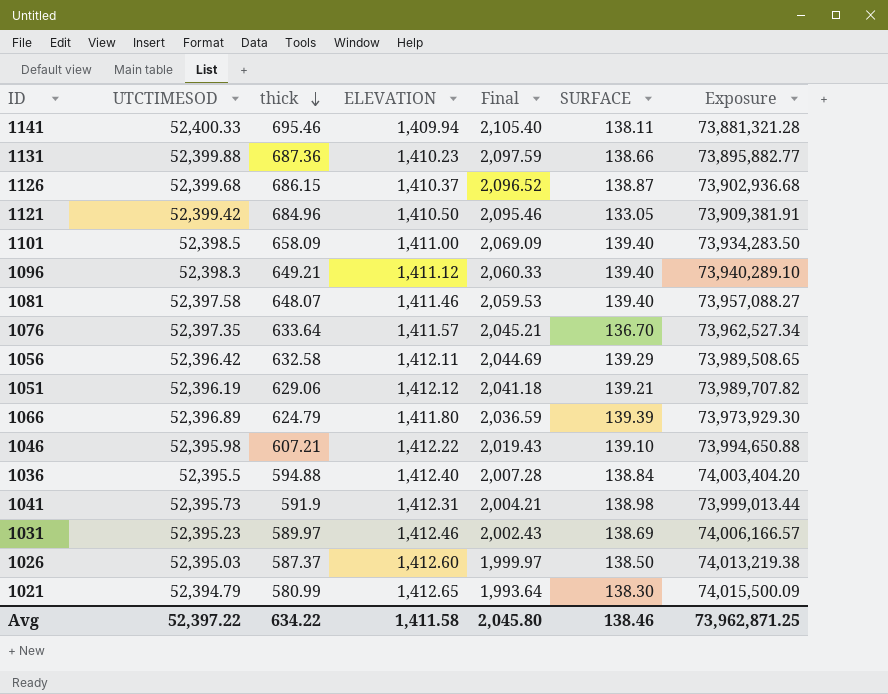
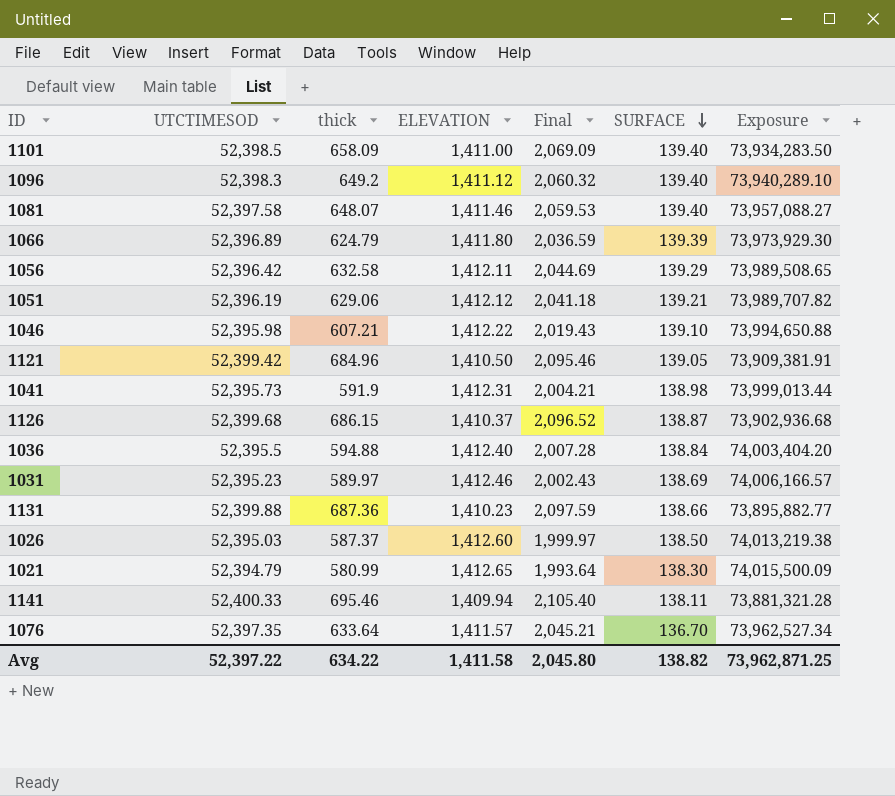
row order: thick descending -> SURFACE descending
1096 | thick: 649.21 -> 649.2
1096 | Final: 2,060.33 -> 2,060.32
1121 | SURFACE: 133.05 -> 139.05
Avg | SURFACE: 138.46 -> 138.82

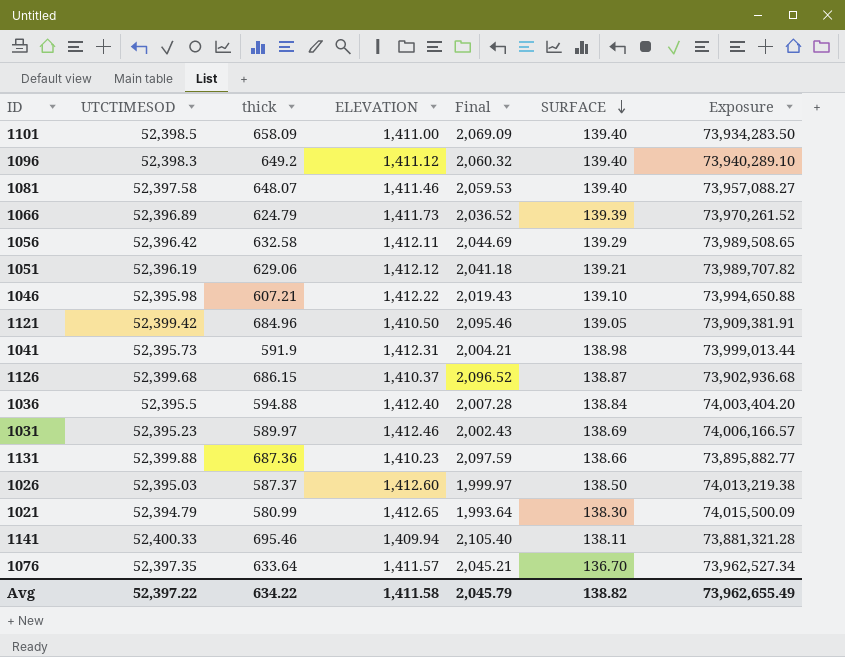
1066 | ELEVATION: 1,411.80 -> 1,411.73
1066 | Final: 2,036.59 -> 2,036.52
1066 | Exposure: 73,973,929.30 -> 73,970,261.52
Avg | Final: 2,045.80 -> 2,045.79
Avg | Exposure: 73,962,871.25 -> 73,962,655.49

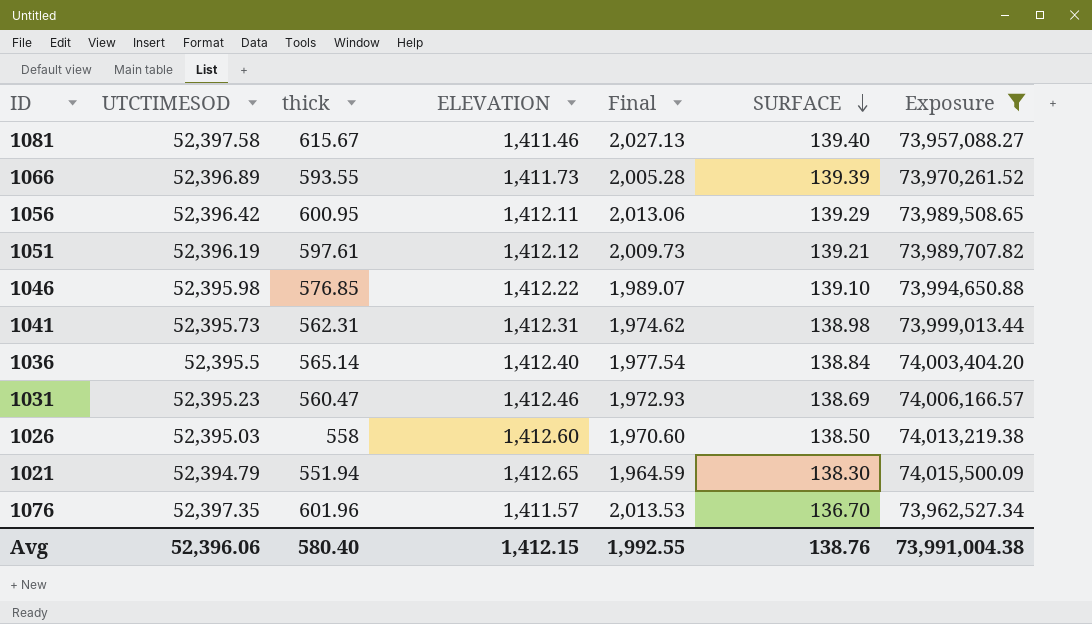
filter: none -> Exposure >= 73,957,088.27
1081 | thick: 648.07 -> 615.67
1081 | Final: 2,059.53 -> 2,027.13
1066 | thick: 624.79 -> 593.55
1066 | Final: 2,036.52 -> 2,005.28
1056 | thick: 632.58 -> 600.95
1056 | Final: 2,044.69 -> 2,013.06
1051 | thick: 629.06 -> 597.61
1051 | Final: 2,041.18 -> 2,009.73
1046 | thick: 607.21 -> 576.85
1046 | Final: 2,019.43 -> 1,989.07
1041 | thick: 591.9 -> 562.31
1041 | Final: 2,004.21 -> 1,974.62
1036 | thick: 594.88 -> 565.14
1036 | Final: 2,007.28 -> 1,977.54
1031 | thick: 589.97 -> 560.47
1031 | Final: 2,002.43 -> 1,972.93
1026 | thick: 587.37 -> 558
1026 | Final: 1,999.97 -> 1,970.60
1021 | thick: 580.99 -> 551.94
1021 | Final: 1,993.64 -> 1,964.59
1076 | thick: 633.64 -> 601.96
1076 | Final: 2,045.21 -> 2,013.53
Avg | UTCTIMESOD: 52,397.22 -> 52,396.06
Avg | thick: 634.22 -> 580.40
Avg | ELEVATION: 1,411.58 -> 1,412.15
Avg | Final: 2,045.79 -> 1,992.55
Avg | SURFACE: 138.82 -> 138.76
Avg | Exposure: 73,962,655.49 -> 73,991,004.38

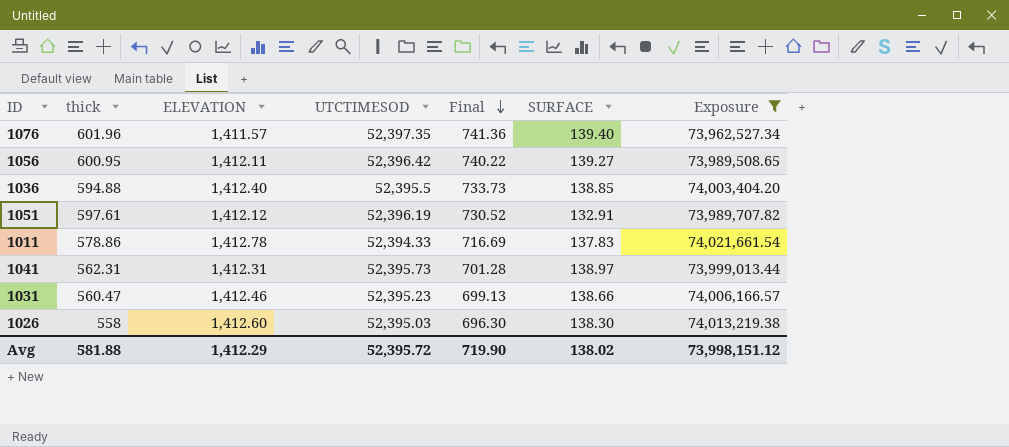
row order: SURFACE descending -> Final descending
column UTCTIMESOD | position: 2 -> 4
column Final | formula: [thick] + [ELEVATION] -> [thick] + [SURFACE]
row 1081: 52,397.58 | 615.67 | 1,411.46 | 2,027.13 | 139.40 | 73,957,088.27 -> none
row 1066: 52,396.89 | 593.55 | 1,411.73 | 2,005.28 | 139.39 | 73,970,261.52 -> none
row 1046: 52,395.98 | 576.85 | 1,412.22 | 1,989.07 | 139.10 | 73,994,650.88 -> none
row 1021: 52,394.79 | 551.94 | 1,412.65 | 1,964.59 | 138.30 | 74,015,500.09 -> none
1076 | SURFACE: 136.70 -> 139.40
1056 | SURFACE: 139.29 -> 139.27
1036 | thick: 565.14 -> 594.88
1036 | SURFACE: 138.84 -> 138.85
1051 | SURFACE: 139.21 -> 132.91
row 1011: none -> 578.86 | 1,412.78 | 52,394.33 | 716.69 | 137.83 | 74,021,661.54
1041 | SURFACE: 138.98 -> 138.97
1031 | SURFACE: 138.69 -> 138.66
1026 | SURFACE: 138.50 -> 138.30
Avg | thick: 580.40 -> 581.88
Avg | ELEVATION: 1,412.15 -> 1,412.29
Avg | UTCTIMESOD: 52,396.06 -> 52,395.72
Avg | Final: 1,992.55 -> 719.90
Avg | SURFACE: 138.76 -> 138.02
Avg | Exposure: 73,991,004.38 -> 73,998,151.12

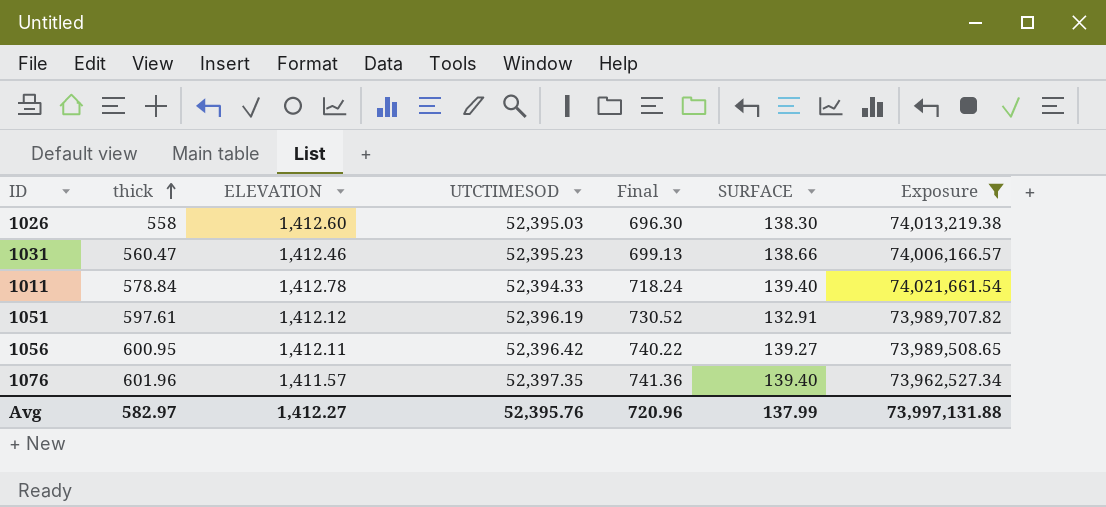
row order: Final descending -> thick ascending
row 1036: 594.88 | 1,412.40 | 52,395.5 | 733.73 | 138.85 | 74,003,404.20 -> none
row 1041: 562.31 | 1,412.31 | 52,395.73 | 701.28 | 138.97 | 73,999,013.44 -> none
1011 | thick: 578.86 -> 578.84
1011 | Final: 716.69 -> 718.24
1011 | SURFACE: 137.83 -> 139.40
Avg | thick: 581.88 -> 582.97
Avg | ELEVATION: 1,412.29 -> 1,412.27
Avg | UTCTIMESOD: 52,395.72 -> 52,395.76
Avg | Final: 719.90 -> 720.96
Avg | SURFACE: 138.02 -> 137.99
Avg | Exposure: 73,998,151.12 -> 73,997,131.88

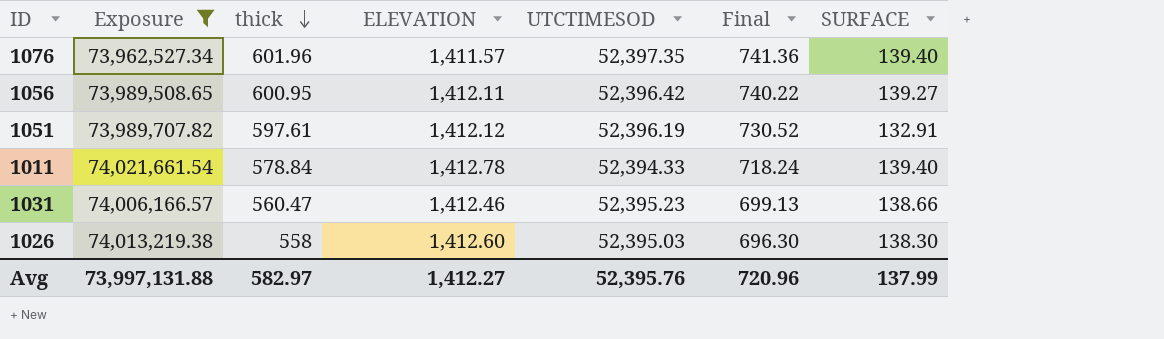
row order: thick ascending -> thick descending
column Exposure | position: 7 -> 2

